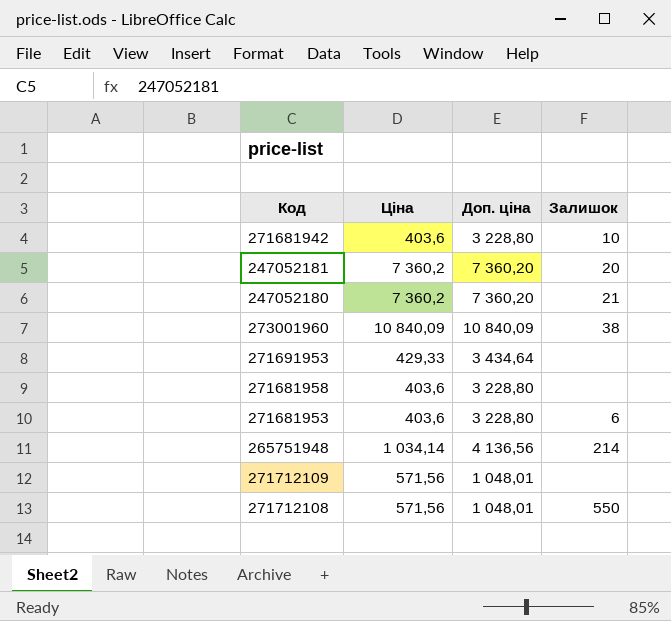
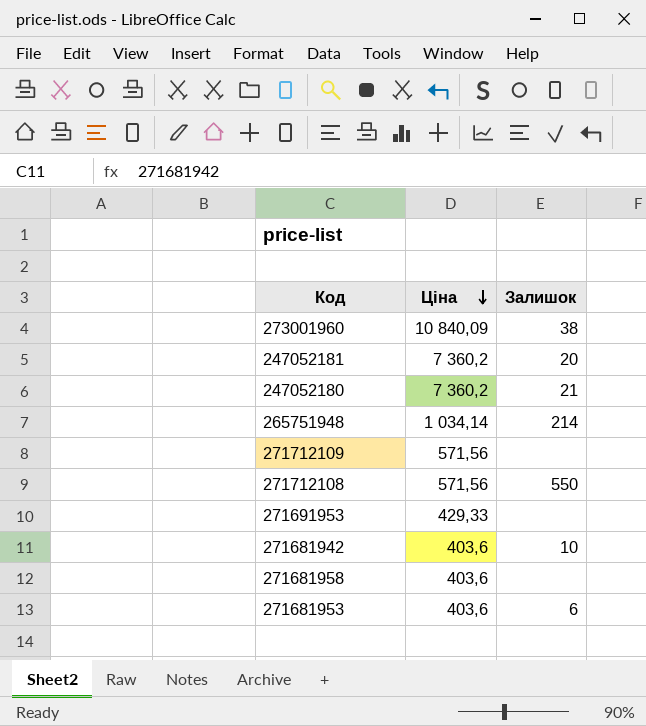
row order: none -> Ціна descending
column Доп. ціна | position: 3 -> none

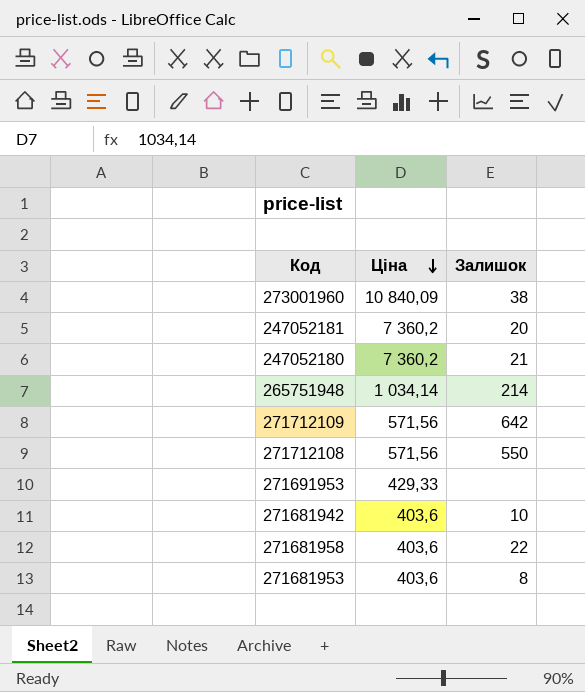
271712109 | Залишок: none -> 642
271681958 | Залишок: none -> 22
271681953 | Залишок: 6 -> 8

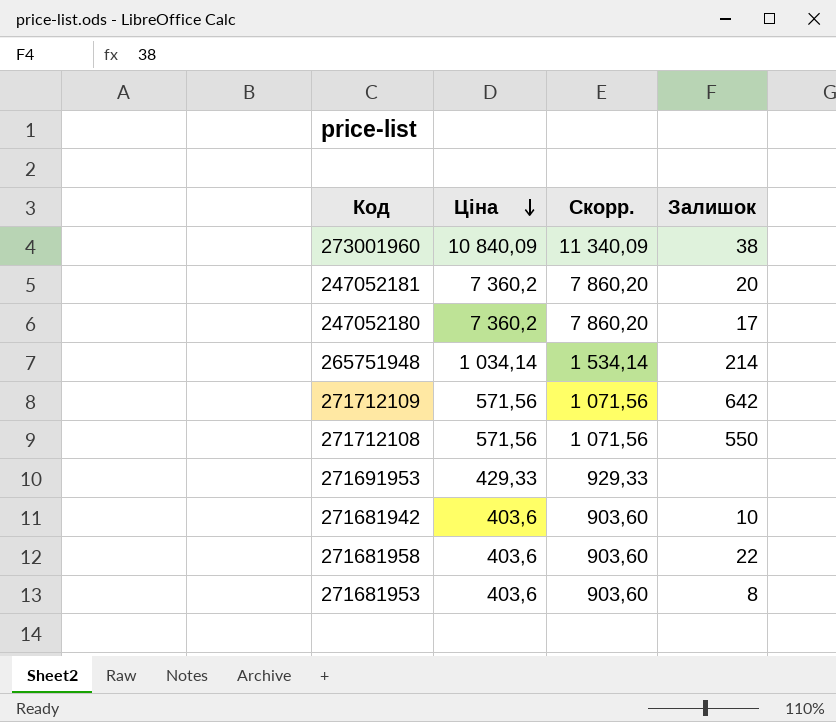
column Скорр. | formula: none -> [Ціна] + 500
247052180 | Залишок: 21 -> 17

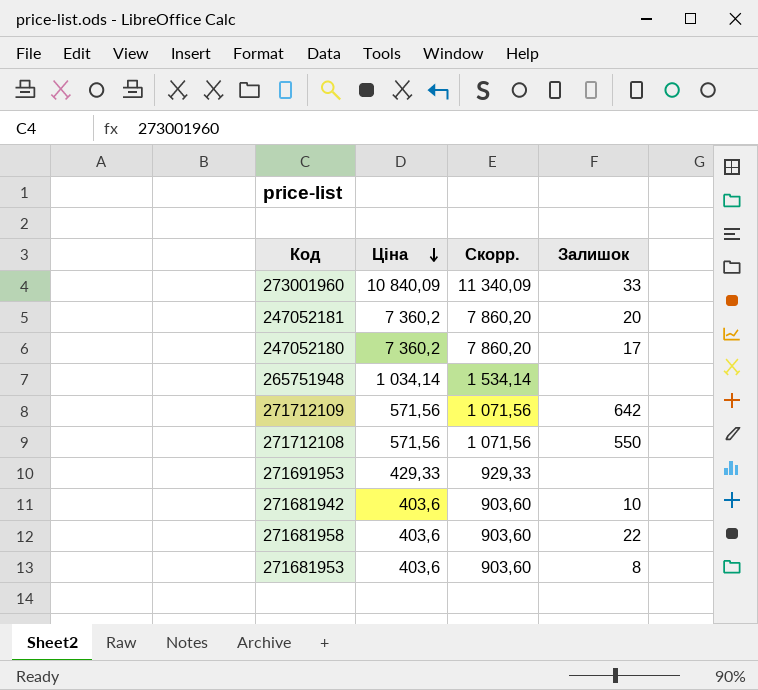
273001960 | Залишок: 38 -> 33
265751948 | Залишок: 214 -> none

